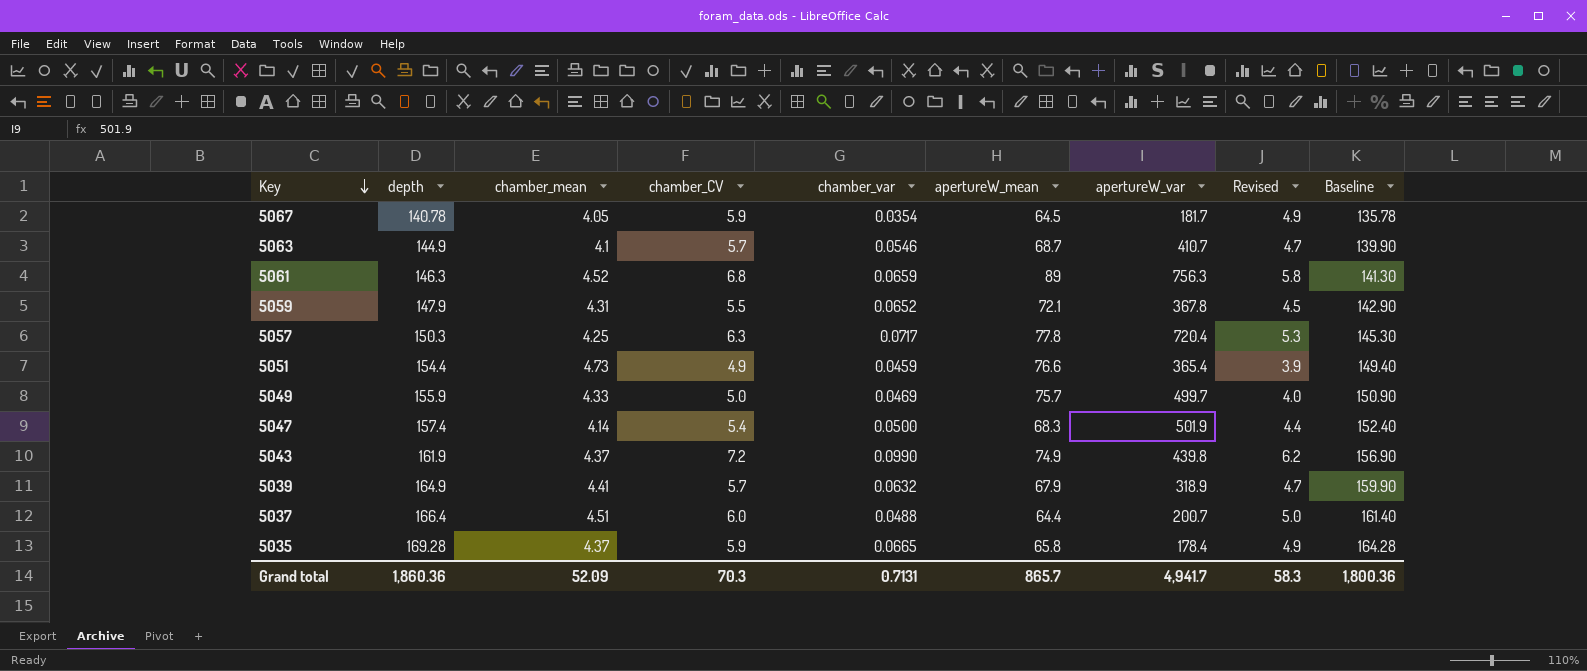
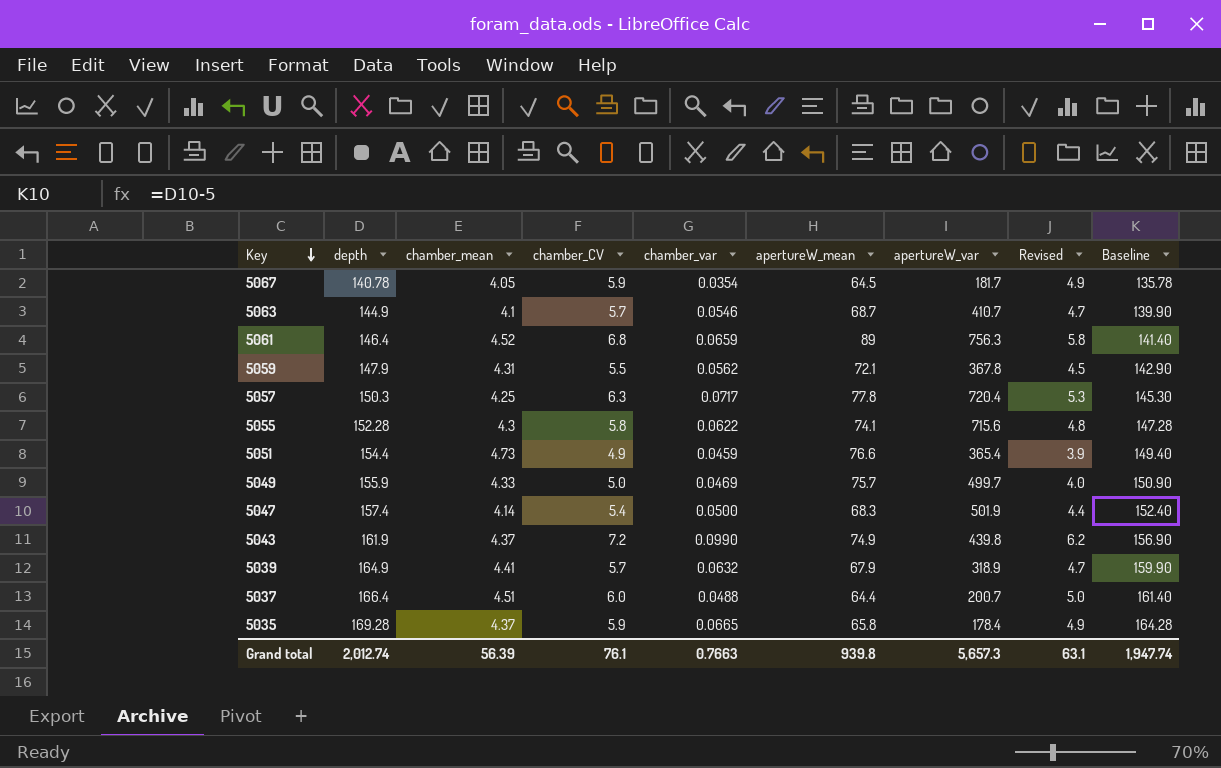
5061 | depth: 146.3 -> 146.4
5061 | Baseline: 141.30 -> 141.40
5059 | chamber_var: 0.0652 -> 0.0562
row 5055: none -> 152.28 | 4.3 | 5.8 | 0.0622 | 74.1 | 715.6 | 4.8 | 147.28
Grand total | depth: 1,860.36 -> 2,012.74
Grand total | chamber_mean: 52.09 -> 56.39
Grand total | chamber_CV: 70.3 -> 76.1
Grand total | chamber_var: 0.7131 -> 0.7663
Grand total | apertureW_mean: 865.7 -> 939.8
Grand total | apertureW_var: 4,941.7 -> 5,657.3
Grand total | Revised: 58.3 -> 63.1
Grand total | Baseline: 1,800.36 -> 1,947.74

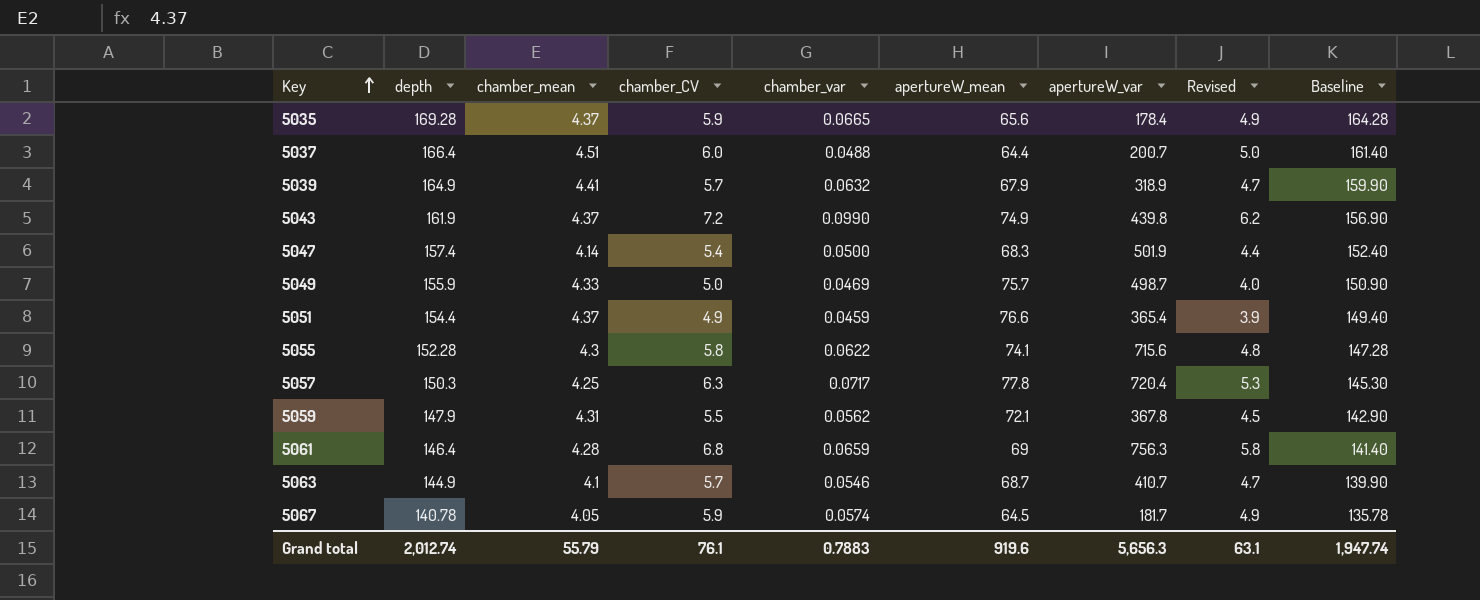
row order: Key descending -> Key ascending
5035 | apertureW_mean: 65.8 -> 65.6
5049 | apertureW_var: 499.7 -> 498.7
5051 | chamber_mean: 4.73 -> 4.37
5061 | chamber_mean: 4.52 -> 4.28
5061 | apertureW_mean: 89 -> 69
5067 | chamber_var: 0.0354 -> 0.0574
Grand total | chamber_mean: 56.39 -> 55.79
Grand total | chamber_var: 0.7663 -> 0.7883
Grand total | apertureW_mean: 939.8 -> 919.6
Grand total | apertureW_var: 5,657.3 -> 5,656.3

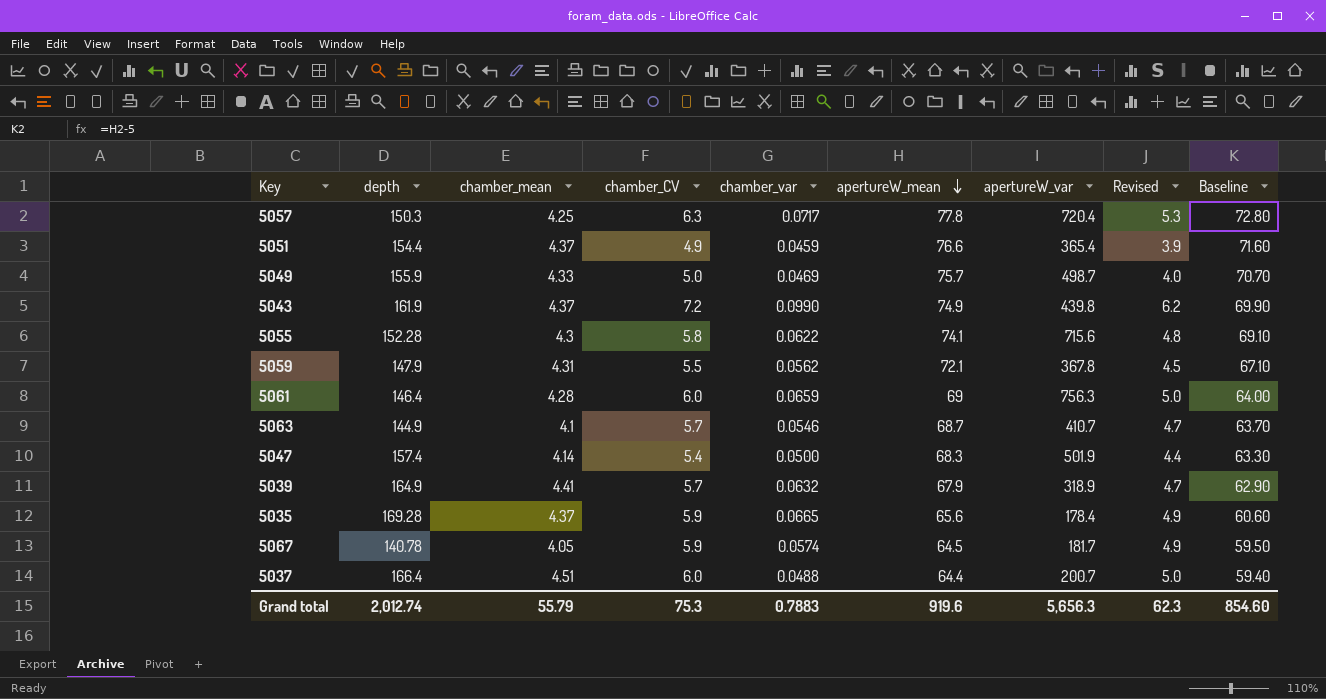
row order: Key ascending -> apertureW_mean descending
column Baseline | formula: [depth] - 5 -> [apertureW_mean] - 5
5061 | chamber_CV: 6.8 -> 6.0
5061 | Revised: 5.8 -> 5.0
Grand total | chamber_CV: 76.1 -> 75.3
Grand total | Revised: 63.1 -> 62.3
Grand total | Baseline: 1,947.74 -> 854.60

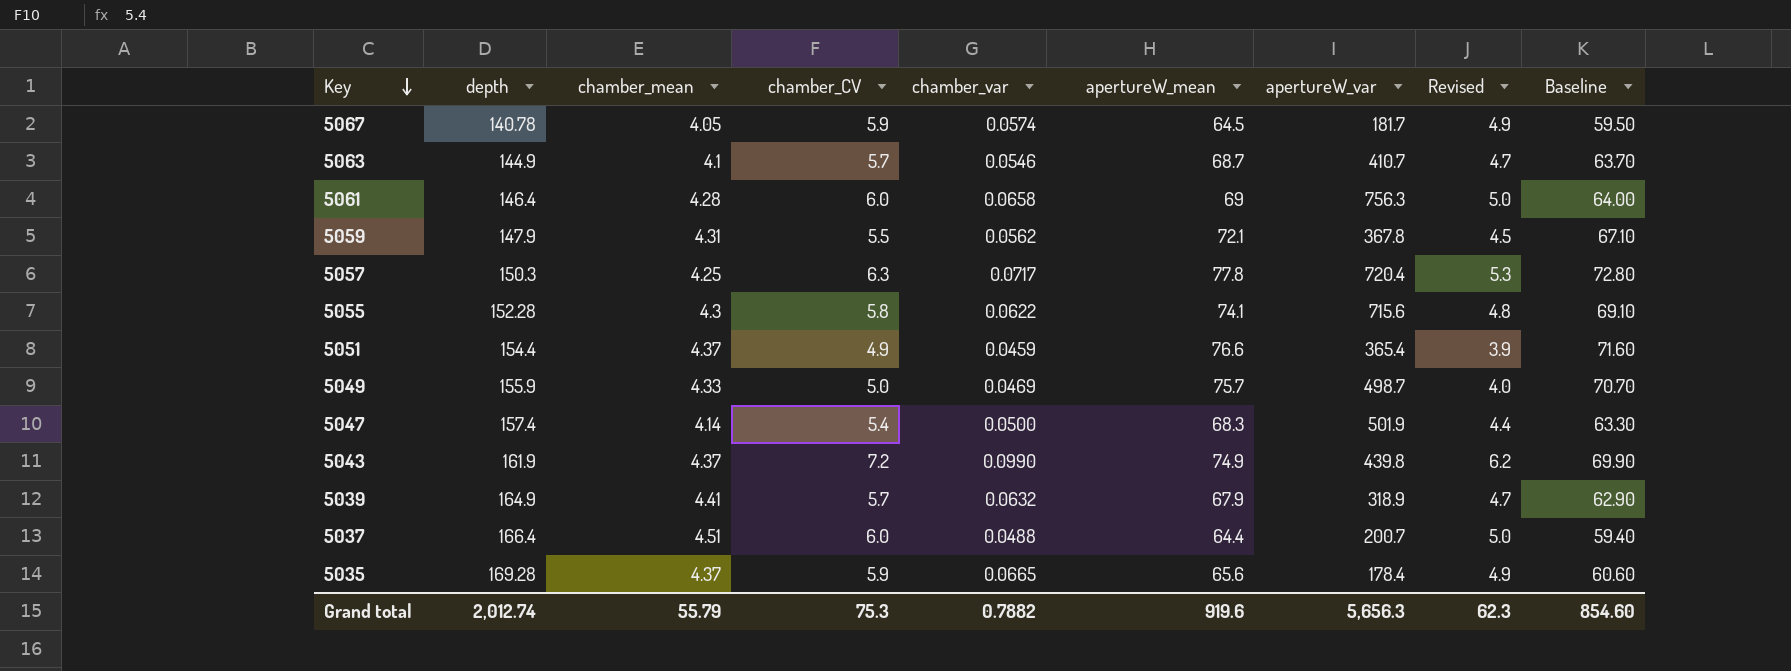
row order: apertureW_mean descending -> Key descending
5061 | chamber_var: 0.0659 -> 0.0658
Grand total | chamber_var: 0.7883 -> 0.7882

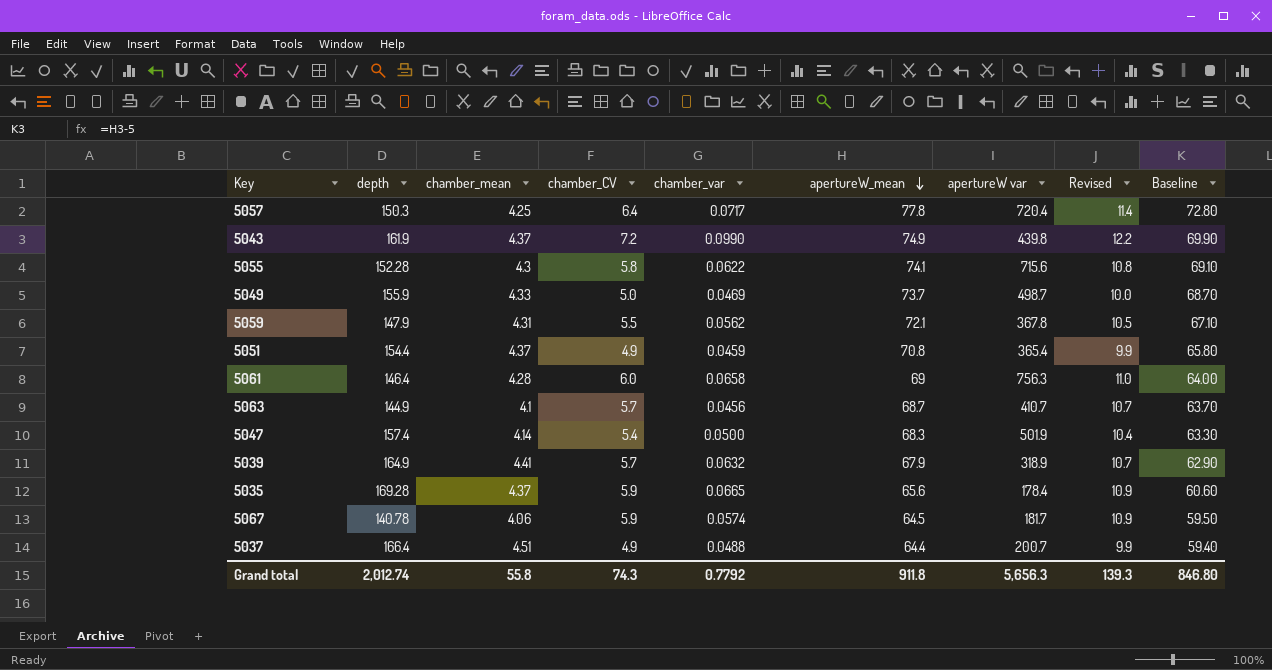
row order: Key descending -> apertureW_mean descending
column name: apertureW_var -> apertureW var
column Revised | formula: [chamber_CV] - 1 -> [chamber_CV] + 5
5057 | chamber_CV: 6.3 -> 6.4
5049 | apertureW_mean: 75.7 -> 73.7
5049 | Baseline: 70.70 -> 68.70
5051 | apertureW_mean: 76.6 -> 70.8
5051 | Baseline: 71.60 -> 65.80
5063 | chamber_var: 0.0546 -> 0.0456
5067 | chamber_mean: 4.05 -> 4.06
5037 | chamber_CV: 6.0 -> 4.9
Grand total | chamber_mean: 55.79 -> 55.8
Grand total | chamber_CV: 75.3 -> 74.3
Grand total | chamber_var: 0.7882 -> 0.7792
Grand total | apertureW_mean: 919.6 -> 911.8
Grand total | Revised: 62.3 -> 139.3
Grand total | Baseline: 854.60 -> 846.80

